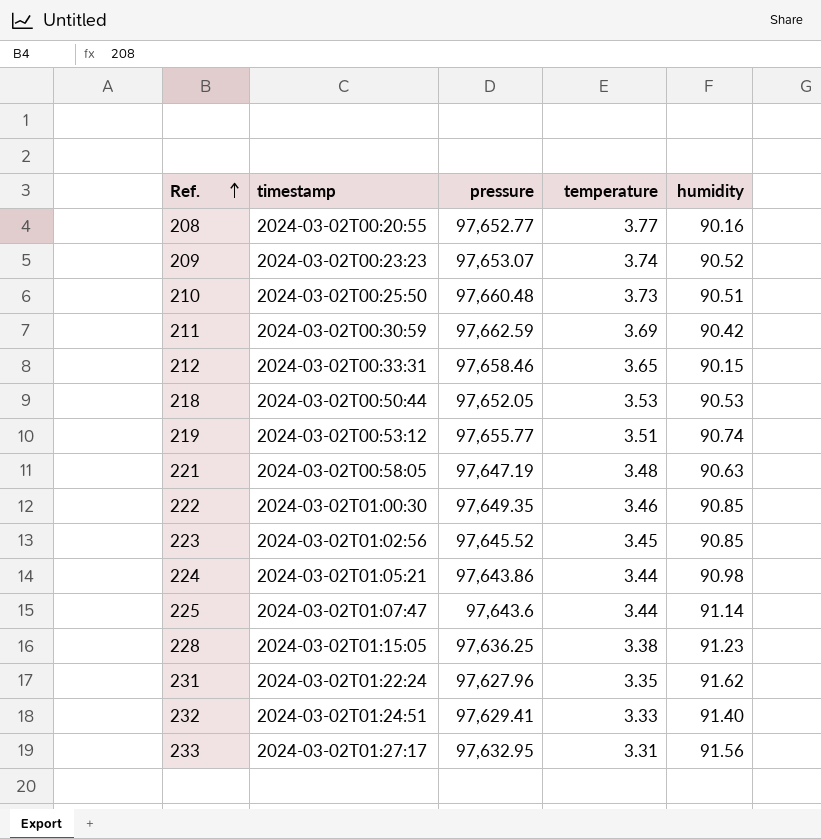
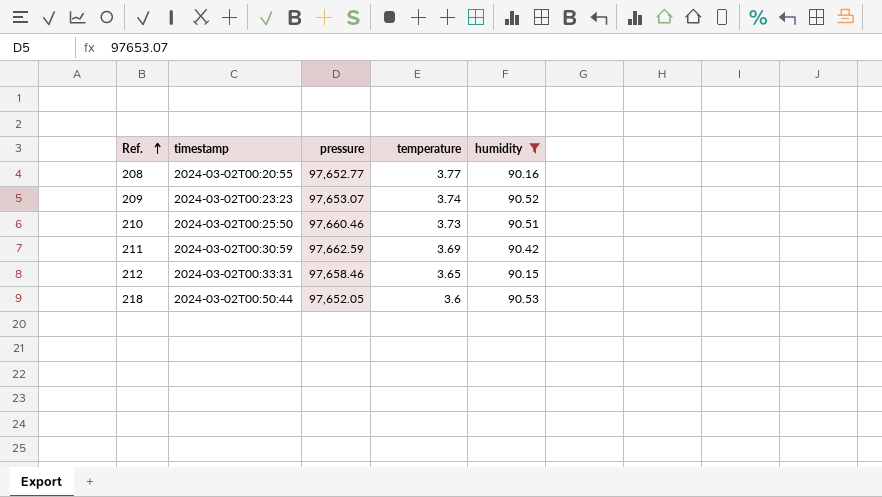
filter: none -> humidity <= 90.53
210 | pressure: 97,660.48 -> 97,660.46
218 | temperature: 3.53 -> 3.6

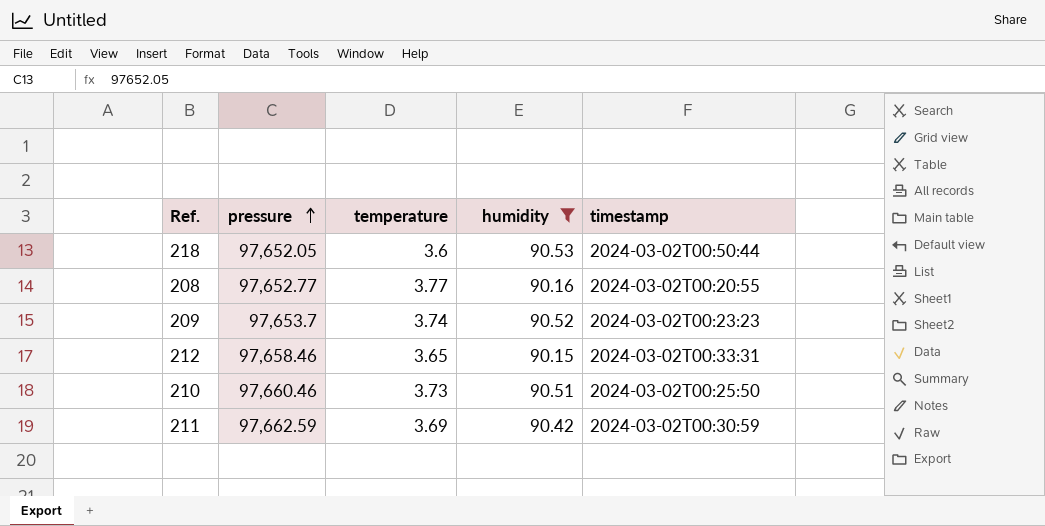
row order: Ref. ascending -> pressure ascending
column timestamp | position: 2 -> 5
209 | pressure: 97,653.07 -> 97,653.7

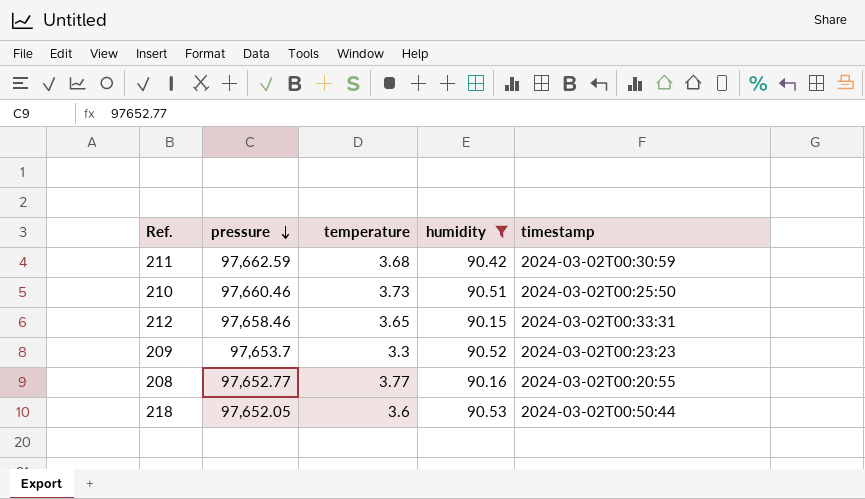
row order: pressure ascending -> pressure descending
211 | temperature: 3.69 -> 3.68
209 | temperature: 3.74 -> 3.3

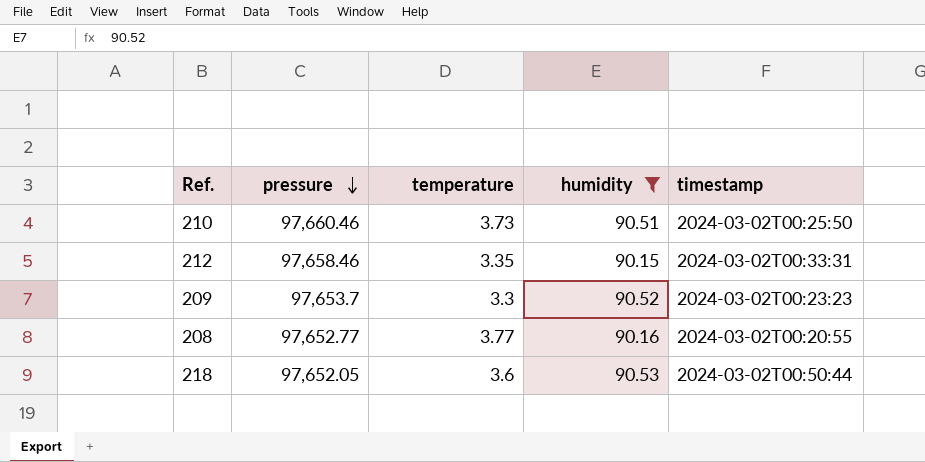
row 211: 97,662.59 | 3.68 | 90.42 | 2024-03-02T00:30:59 -> none
212 | temperature: 3.65 -> 3.35

